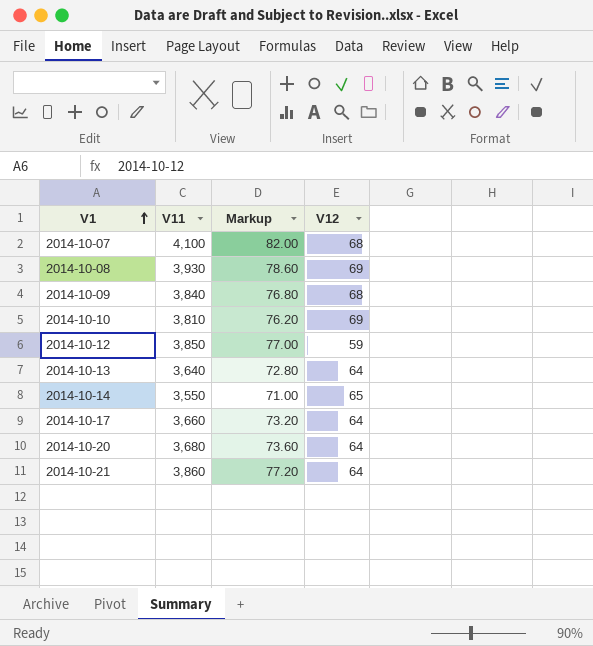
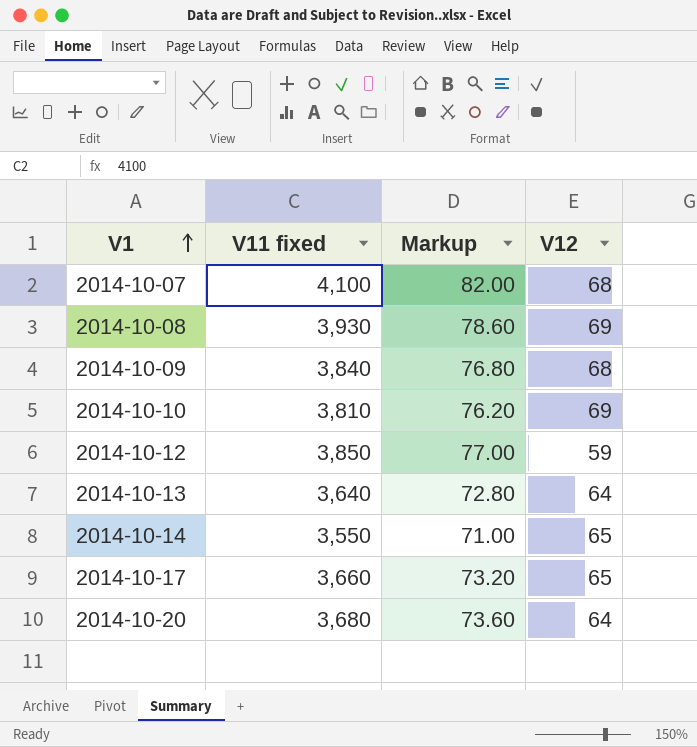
column name: V11 -> V11 fixed
row 2014-10-21: 3,860 | 77.20 | 64 -> none
2014-10-17 | V12: 64 -> 65

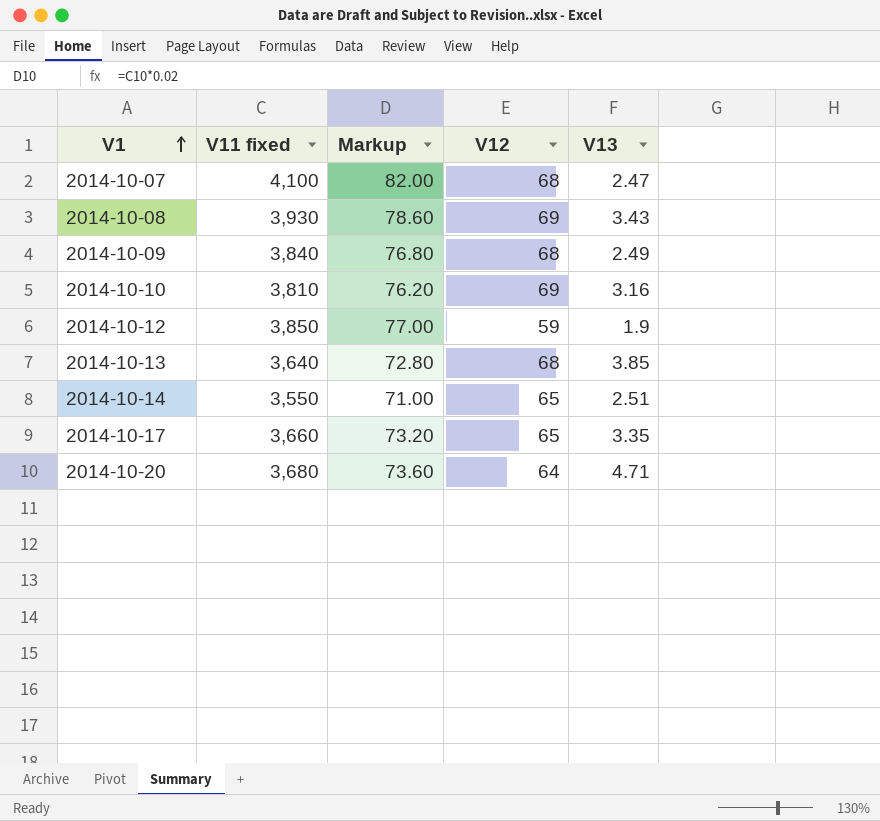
column V13 | position: none -> 5
2014-10-13 | V12: 64 -> 68

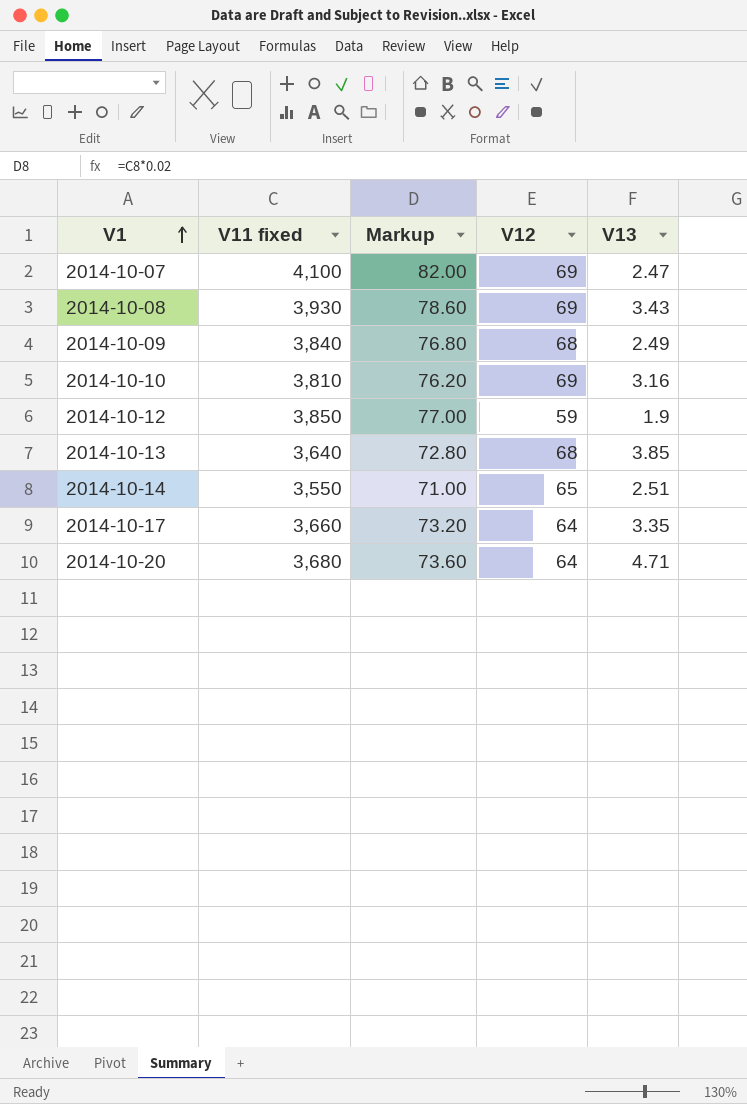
2014-10-07 | V12: 68 -> 69
2014-10-17 | V12: 65 -> 64

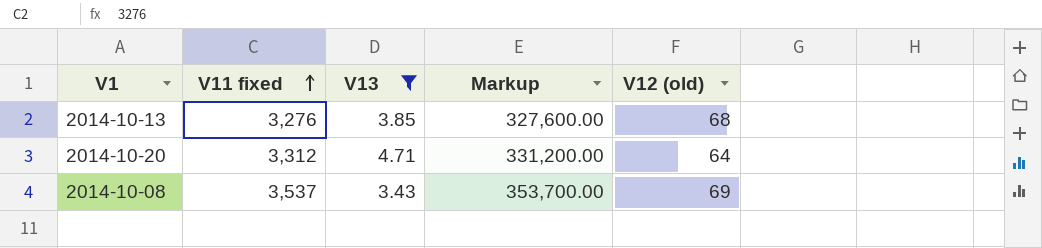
filter: none -> V13 >= 3.43
row order: V1 ascending -> V11 fixed ascending
column V13 | position: 5 -> 3
column Markup | formula: [V11 fixed] * 0.02 -> [V11 fixed] * 100
column name: V12 -> V12 (old)
2014-10-13 | V11 fixed: 3,640 -> 3,276
2014-10-20 | V11 fixed: 3,680 -> 3,312
2014-10-08 | V11 fixed: 3,930 -> 3,537

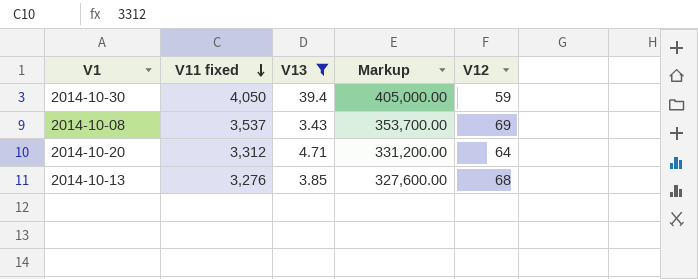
row order: V11 fixed ascending -> V11 fixed descending
column name: V12 (old) -> V12
row 2014-10-30: none -> 4,050 | 39.4 | 405,000.00 | 59

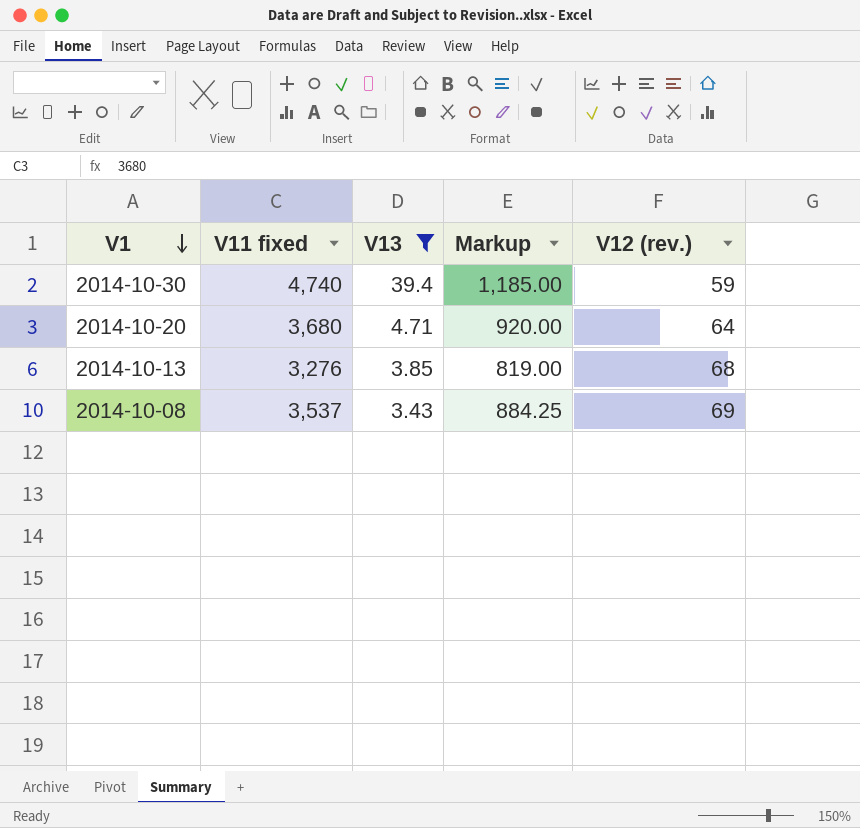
row order: V11 fixed descending -> V1 descending
column Markup | formula: [V11 fixed] * 100 -> [V11 fixed] * 0.25
column name: V12 -> V12 (rev.)
2014-10-30 | V11 fixed: 4,050 -> 4,740
2014-10-20 | V11 fixed: 3,312 -> 3,680

